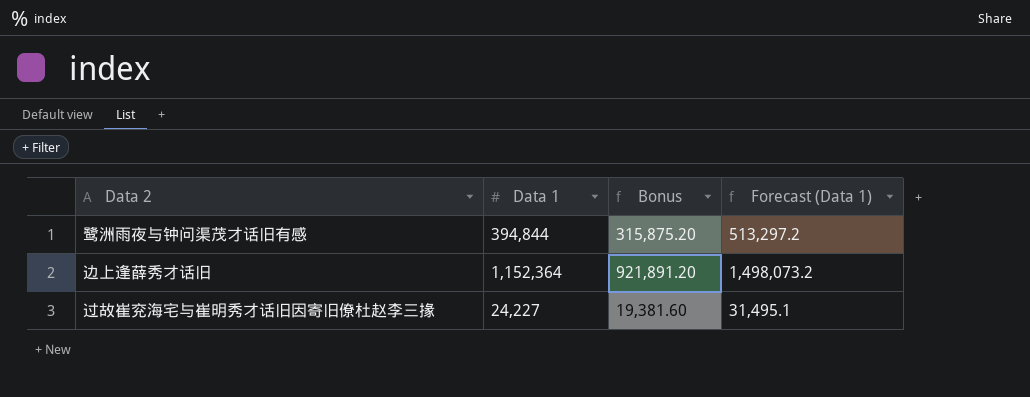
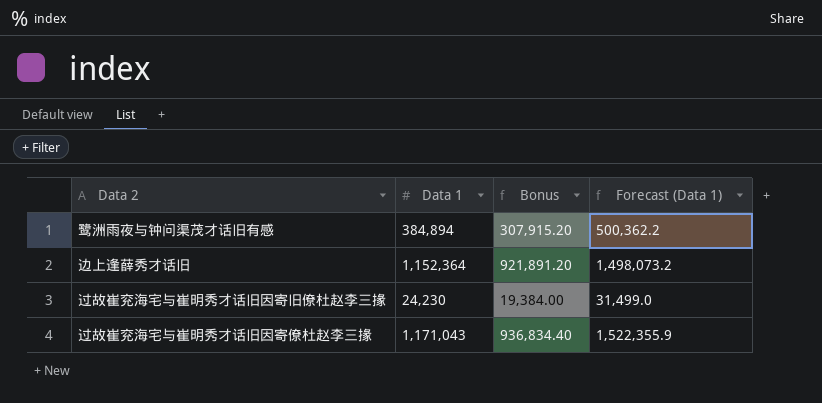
鹭洲雨夜与钟问渠茂才话旧有感 | Data 1: 394,844 -> 384,894
鹭洲雨夜与钟问渠茂才话旧有感 | Bonus: 315,875.20 -> 307,915.20
鹭洲雨夜与钟问渠茂才话旧有感 | Forecast (Data 1): 513,297.2 -> 500,362.2
过故崔兖海宅与崔明秀才话旧因寄旧僚杜赵李三掾 | Data 1: 24,227 -> 24,230
过故崔兖海宅与崔明秀才话旧因寄旧僚杜赵李三掾 | Bonus: 19,381.60 -> 19,384.00
过故崔兖海宅与崔明秀才话旧因寄旧僚杜赵李三掾 | Forecast (Data 1): 31,495.1 -> 31,499.0
row 过故崔兖海宅与崔明秀才话旧因寄僚杜赵李三掾: none -> 1,171,043 | 936,834.40 | 1,522,355.9

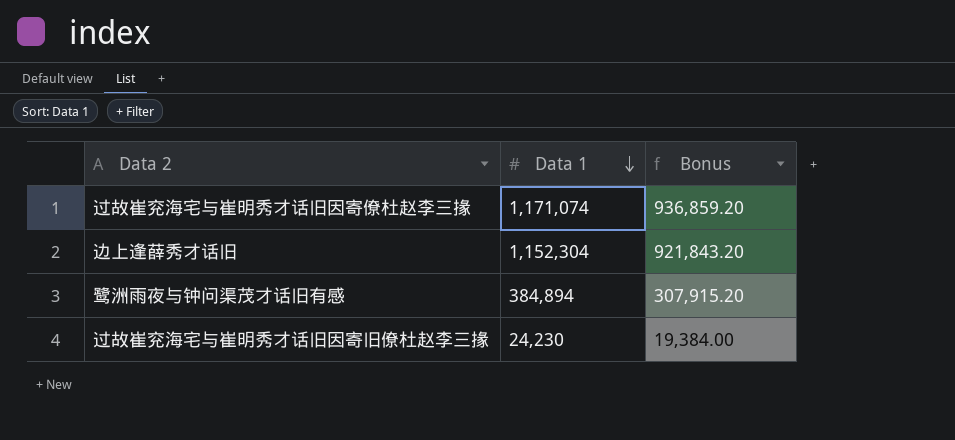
row order: none -> Data 1 descending
column Forecast (Data 1) | formula: [Data 1] * 1.3 -> none
过故崔兖海宅与崔明秀才话旧因寄僚杜赵李三掾 | Data 1: 1,171,043 -> 1,171,074
过故崔兖海宅与崔明秀才话旧因寄僚杜赵李三掾 | Bonus: 936,834.40 -> 936,859.20
边上逢薛秀才话旧 | Data 1: 1,152,364 -> 1,152,304
边上逢薛秀才话旧 | Bonus: 921,891.20 -> 921,843.20

